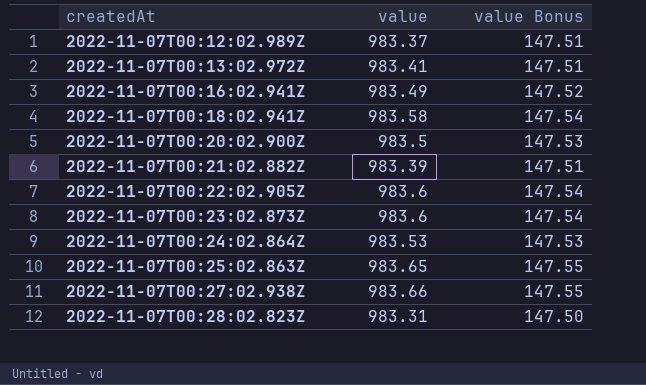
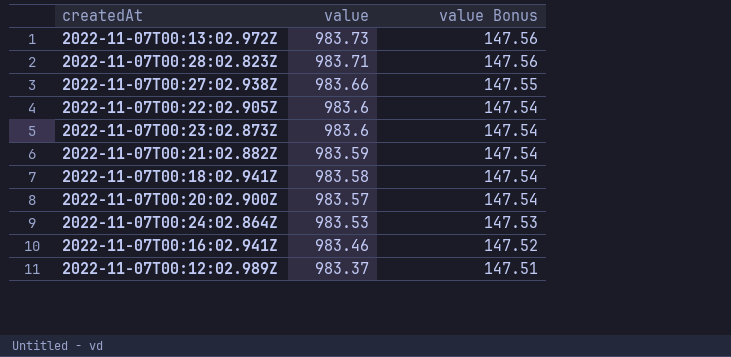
row order: createdAt ascending -> value descending
row 2022-11-07T00:25:02.863Z: 983.65 | 147.55 -> none
2022-11-07T00:13:02.972Z | value: 983.41 -> 983.73
2022-11-07T00:13:02.972Z | value Bonus: 147.51 -> 147.56
2022-11-07T00:28:02.823Z | value: 983.31 -> 983.71
2022-11-07T00:28:02.823Z | value Bonus: 147.50 -> 147.56
2022-11-07T00:21:02.882Z | value: 983.39 -> 983.59
2022-11-07T00:21:02.882Z | value Bonus: 147.51 -> 147.54
2022-11-07T00:20:02.900Z | value: 983.5 -> 983.57
2022-11-07T00:20:02.900Z | value Bonus: 147.53 -> 147.54
2022-11-07T00:16:02.941Z | value: 983.49 -> 983.46

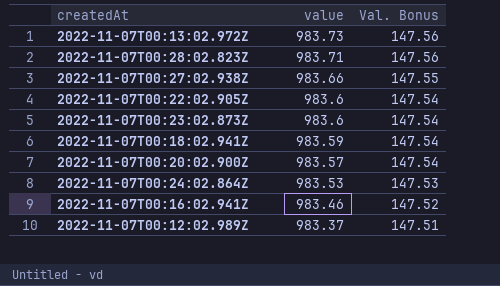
column name: value Bonus -> Val. Bonus
row 2022-11-07T00:21:02.882Z: 983.59 | 147.54 -> none
2022-11-07T00:18:02.941Z | value: 983.58 -> 983.59

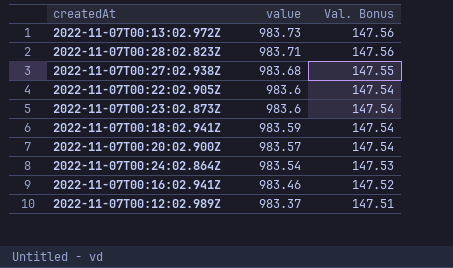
2022-11-07T00:27:02.938Z | value: 983.66 -> 983.68
2022-11-07T00:24:02.864Z | value: 983.53 -> 983.54

